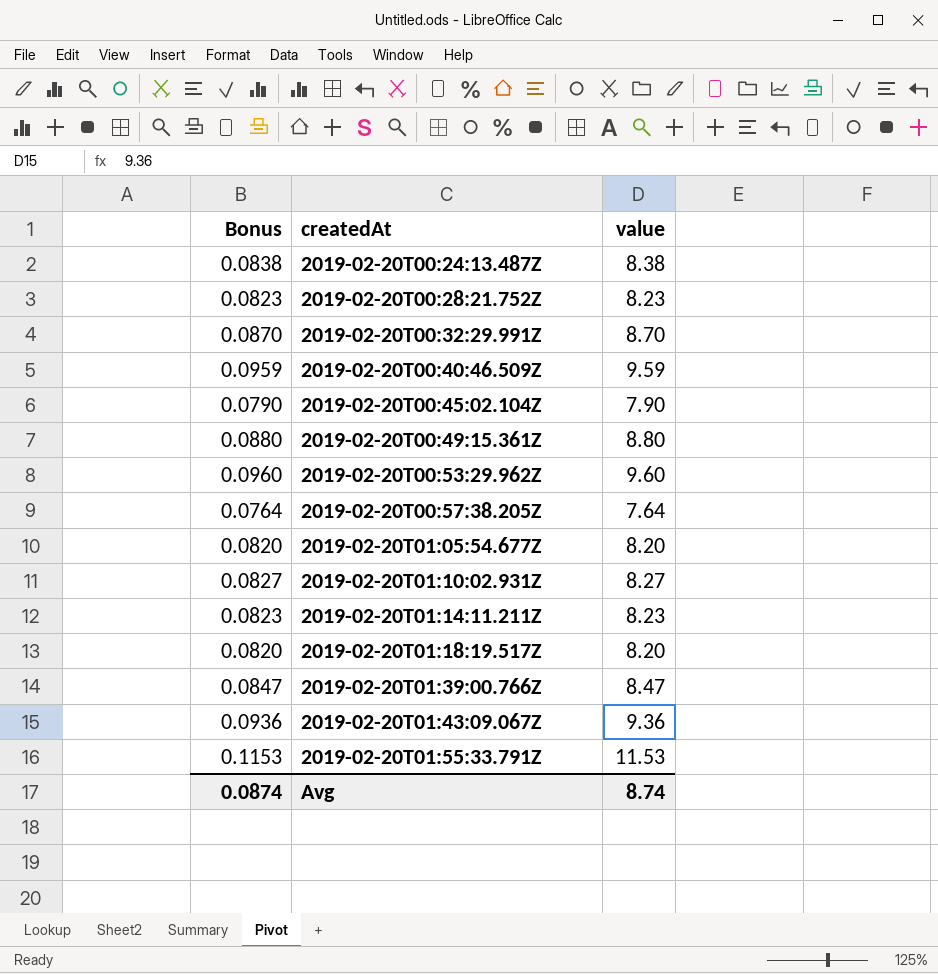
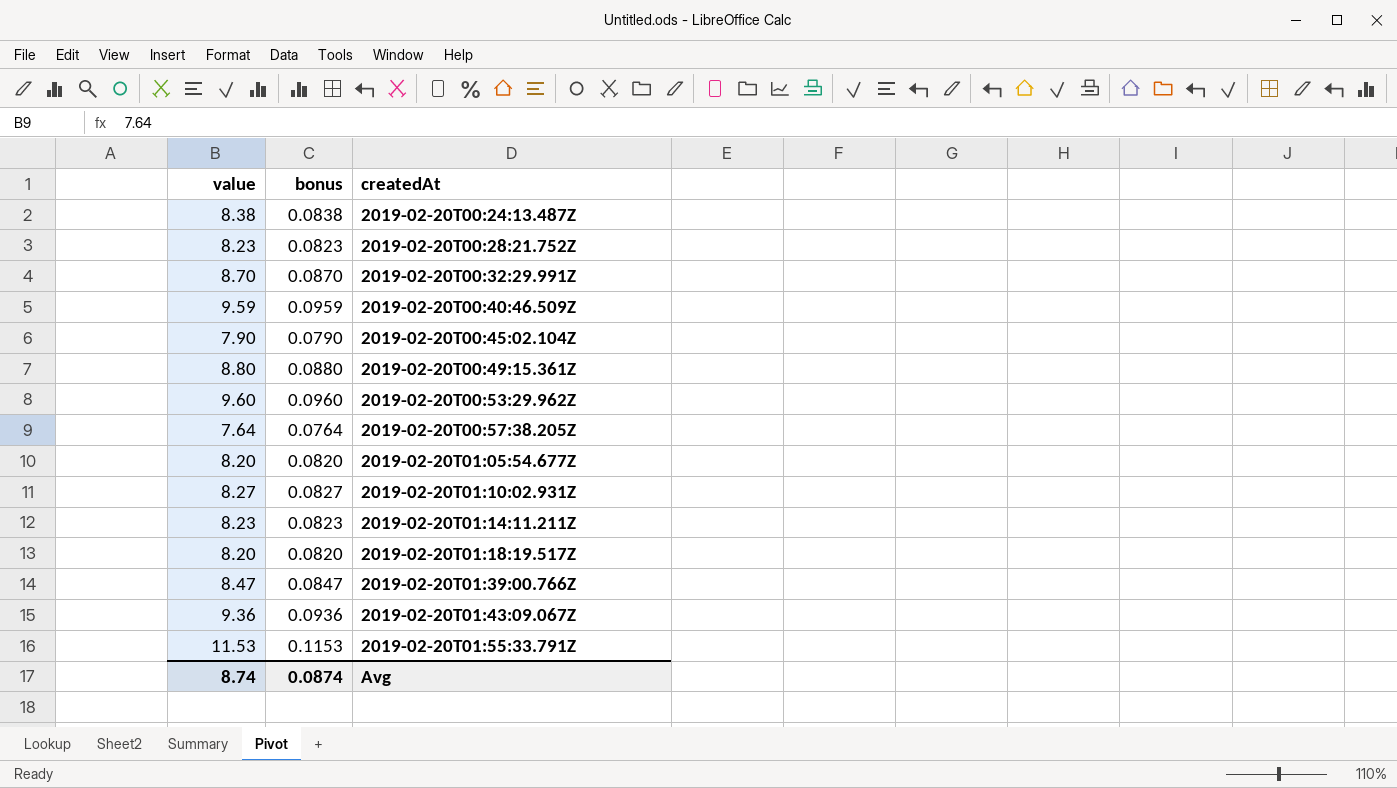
column value | position: 3 -> 1
column name: Bonus -> bonus

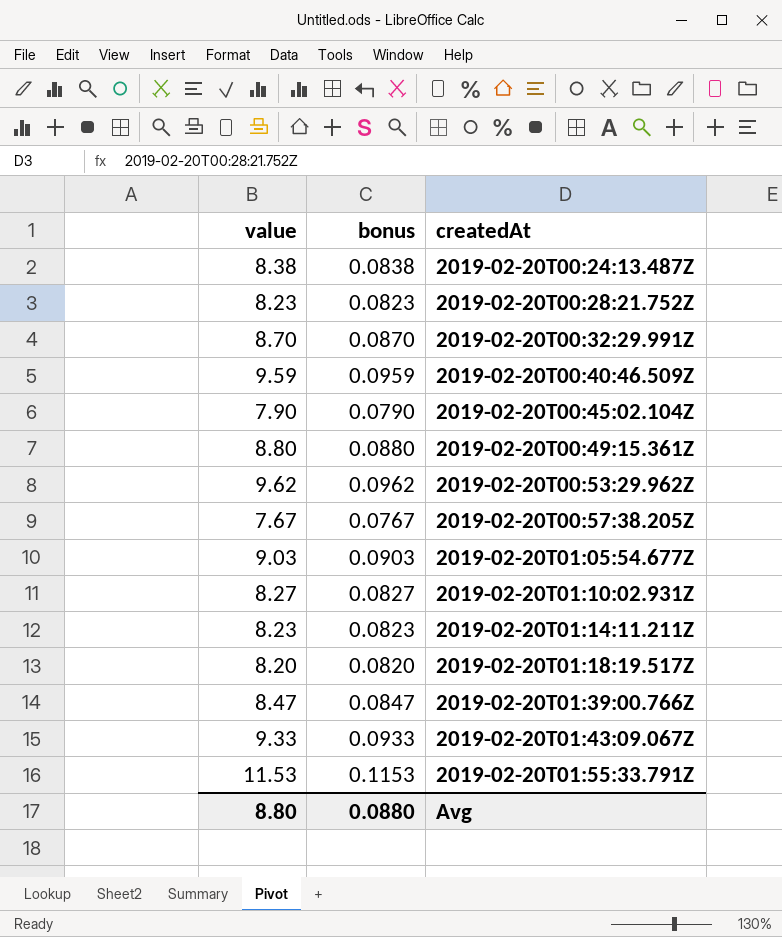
2019-02-20T00:53:29.962Z | value: 9.60 -> 9.62
2019-02-20T00:53:29.962Z | bonus: 0.0960 -> 0.0962
2019-02-20T00:57:38.205Z | value: 7.64 -> 7.67
2019-02-20T00:57:38.205Z | bonus: 0.0764 -> 0.0767
2019-02-20T01:05:54.677Z | value: 8.20 -> 9.03
2019-02-20T01:05:54.677Z | bonus: 0.0820 -> 0.0903
2019-02-20T01:43:09.067Z | value: 9.36 -> 9.33
2019-02-20T01:43:09.067Z | bonus: 0.0936 -> 0.0933
Avg | value: 8.74 -> 8.80
Avg | bonus: 0.0874 -> 0.0880

